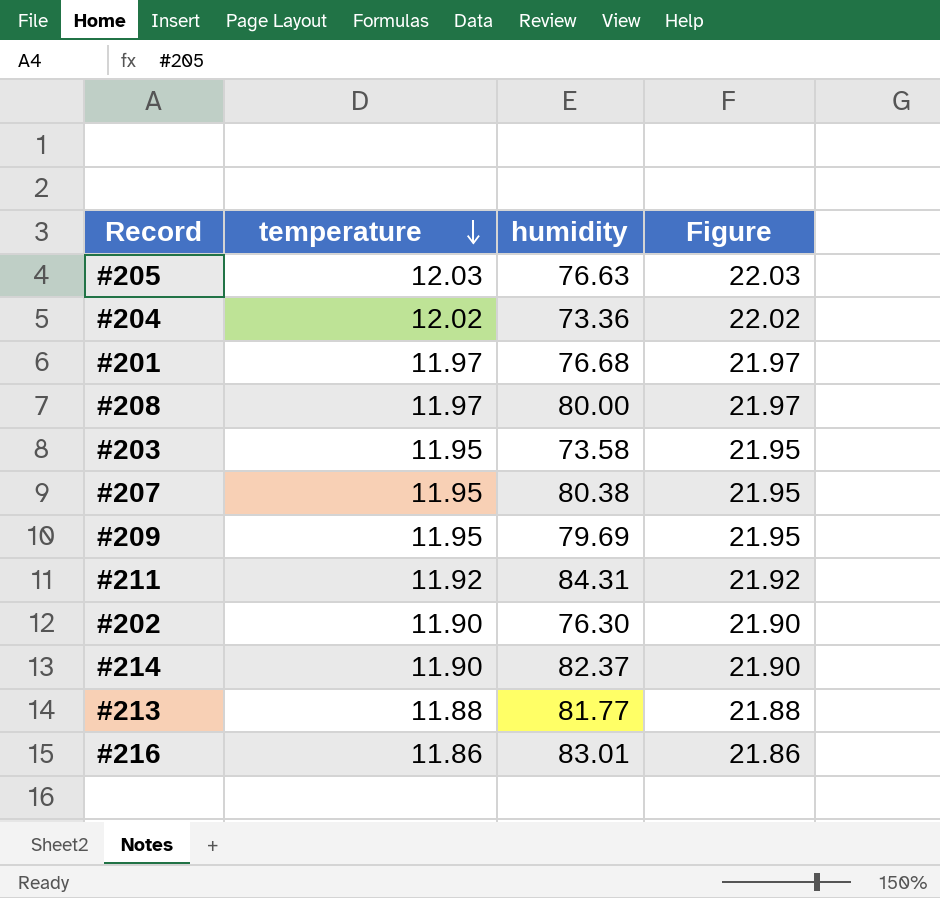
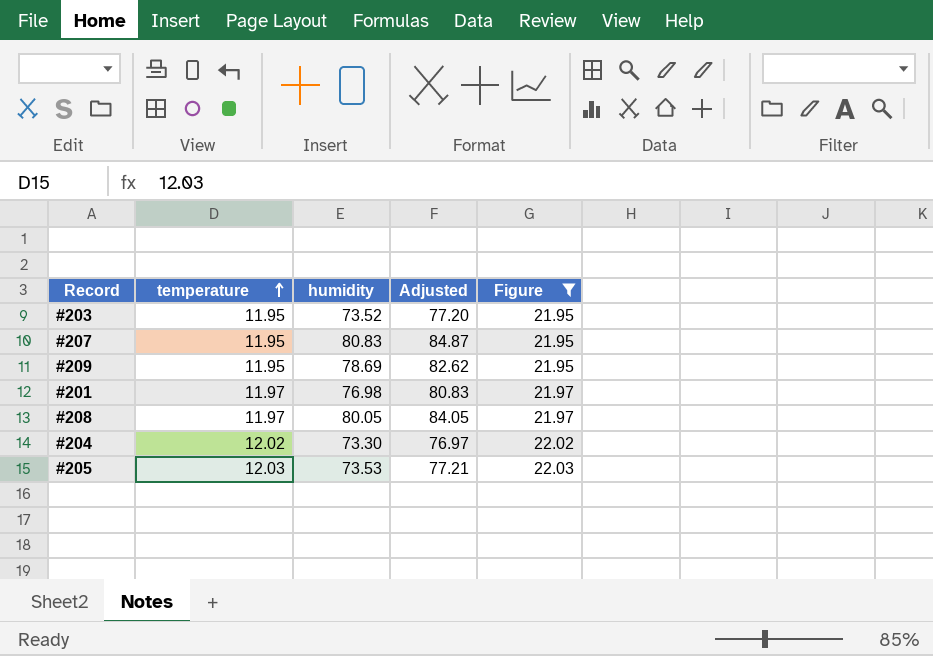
filter: none -> Figure >= 21.95
row order: temperature descending -> temperature ascending
column Adjusted | formula: none -> [humidity] * 1.05
#203 | humidity: 73.58 -> 73.52
#207 | humidity: 80.38 -> 80.83
#209 | humidity: 79.69 -> 78.69
#201 | humidity: 76.68 -> 76.98
#208 | humidity: 80.00 -> 80.05
#204 | humidity: 73.36 -> 73.30
#205 | humidity: 76.63 -> 73.53

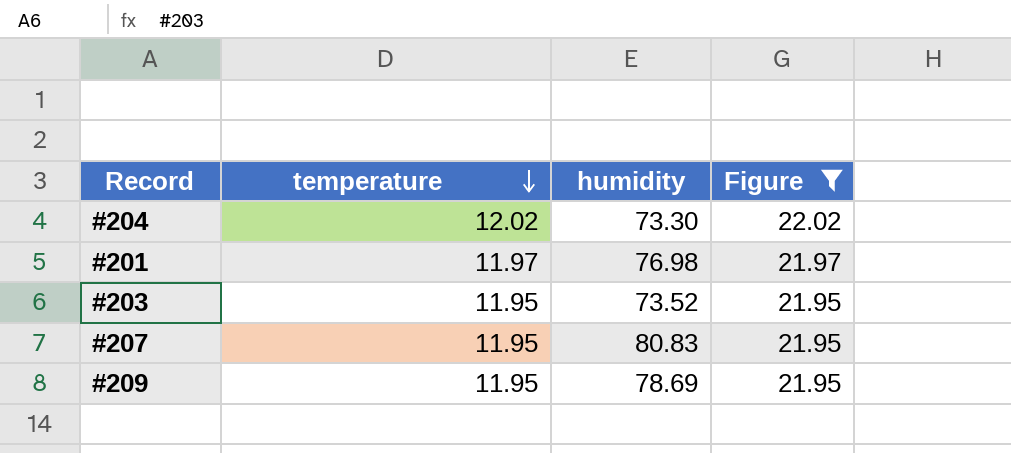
row order: temperature ascending -> temperature descending
column Adjusted | formula: [humidity] * 1.05 -> none
row #208: 11.97 | 80.05 | 84.05 | 21.97 -> none
row #205: 12.03 | 73.53 | 77.21 | 22.03 -> none

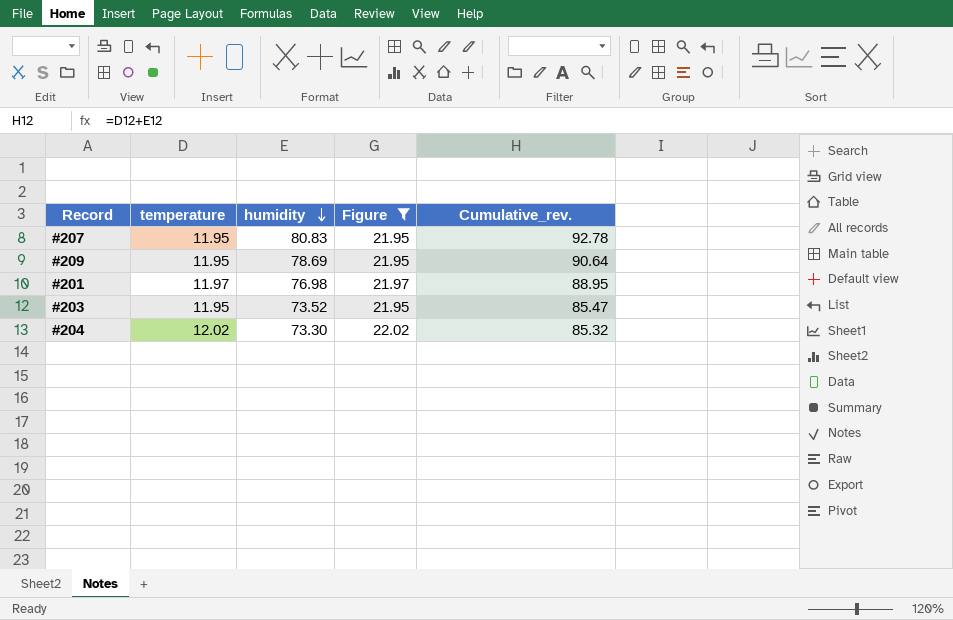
row order: temperature descending -> humidity descending
column Cumulative_rev. | formula: none -> [temperature] + [humidity]

